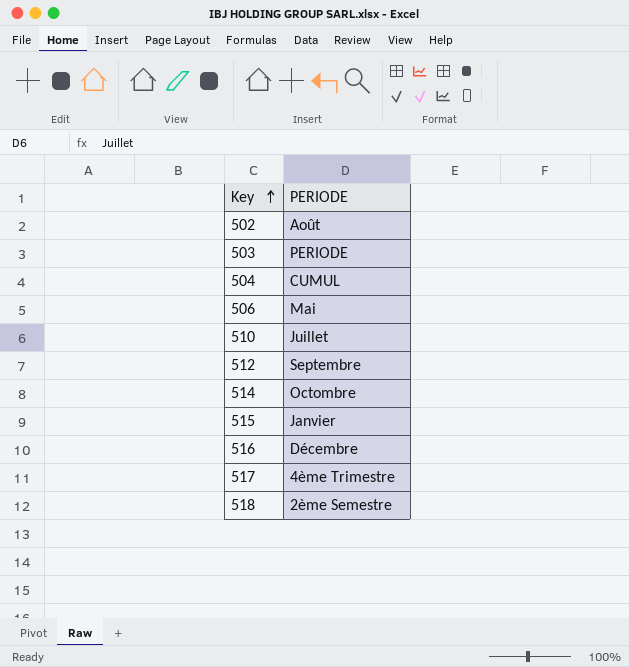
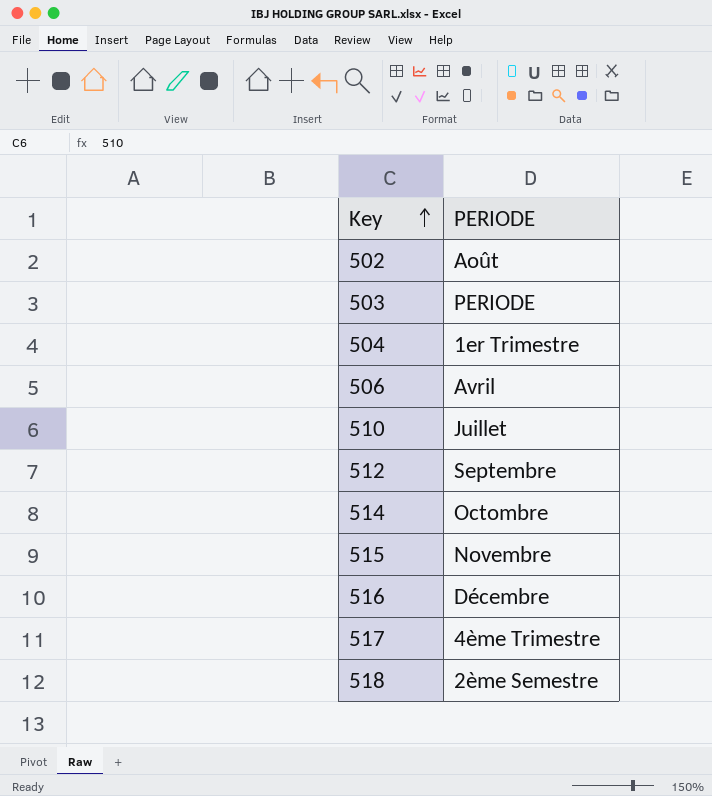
504 | PERIODE: CUMUL -> 1er Trimestre
506 | PERIODE: Mai -> Avril
515 | PERIODE: Janvier -> Novembre

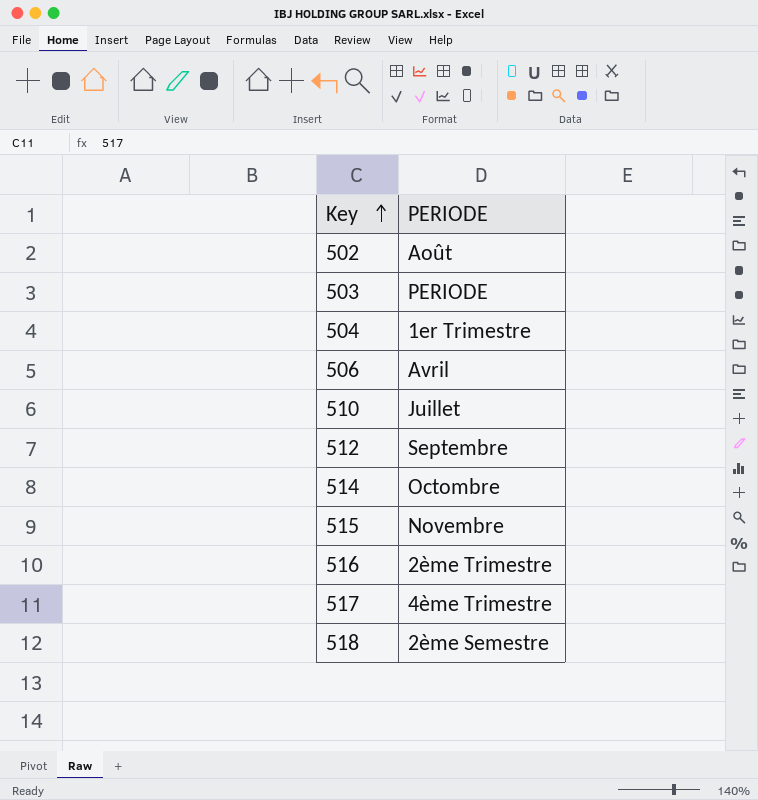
516 | PERIODE: Décembre -> 2ème Trimestre

